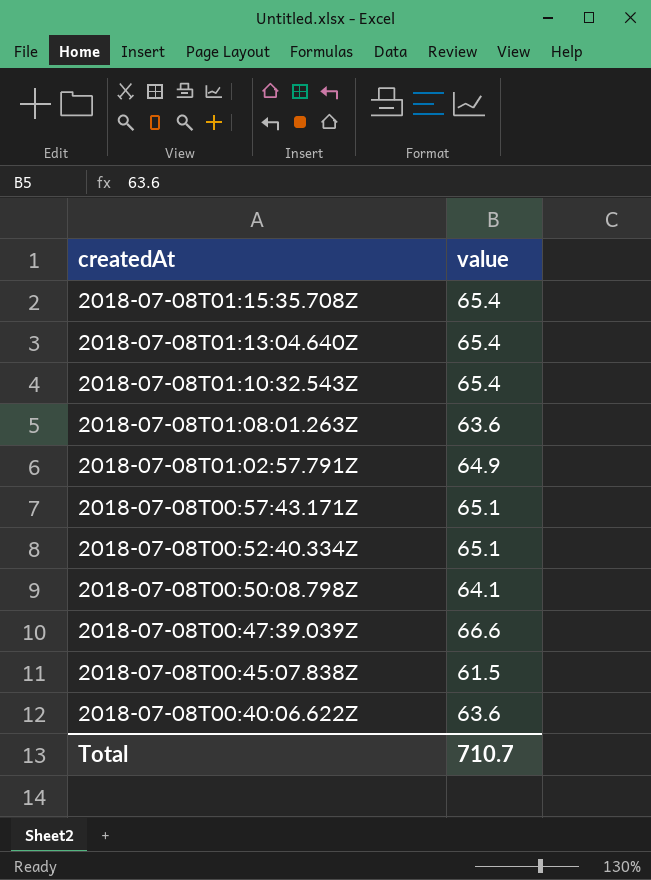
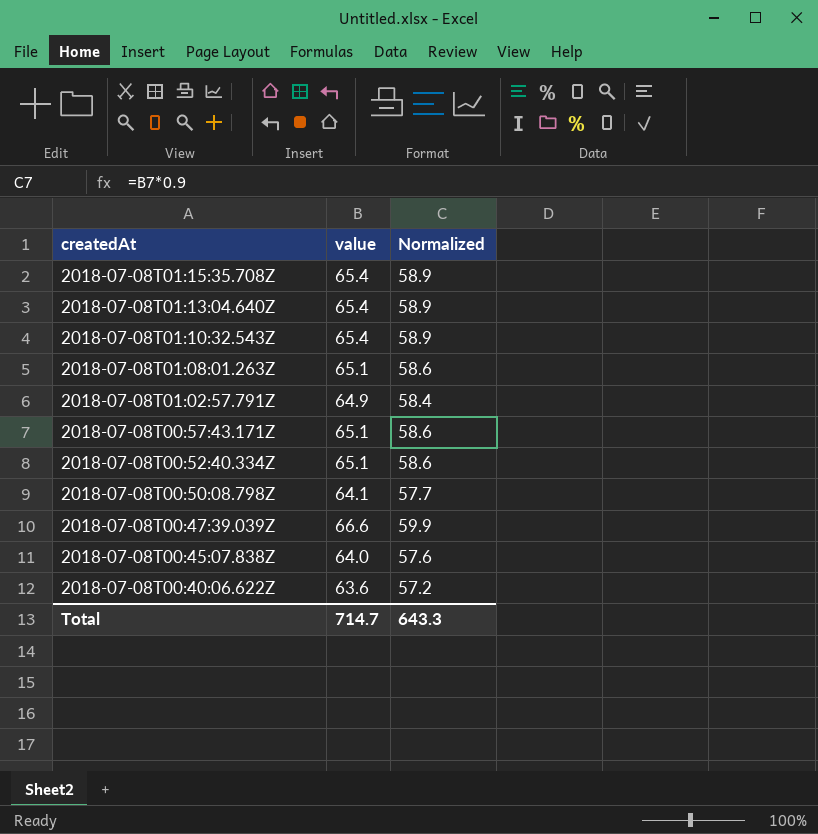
column Normalized | formula: none -> [value] * 0.9
2018-07-08T01:08:01.263Z | value: 63.6 -> 65.1
2018-07-08T00:45:07.838Z | value: 61.5 -> 64.0
Total | value: 710.7 -> 714.7

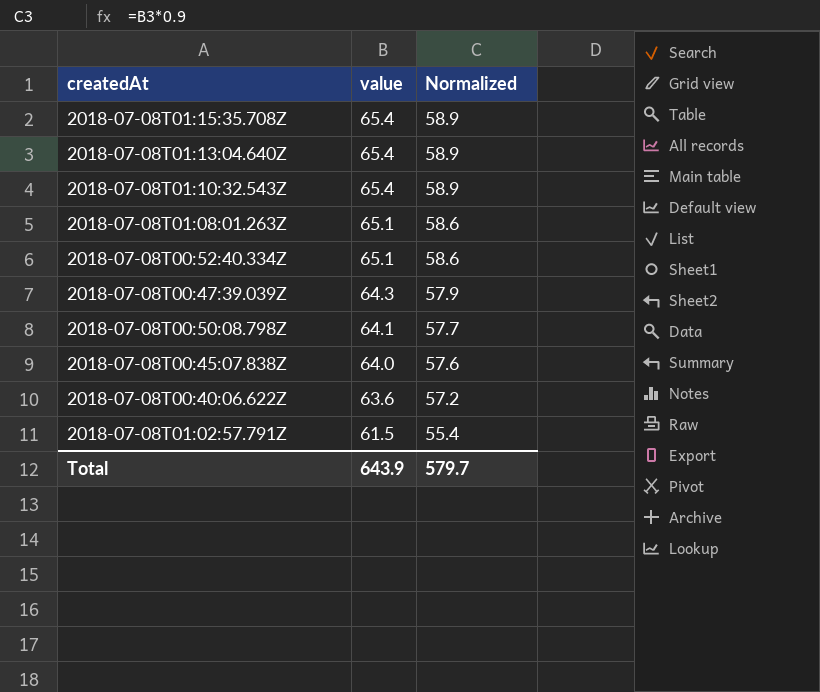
row order: createdAt descending -> value descending
row 2018-07-08T00:57:43.171Z: 65.1 | 58.6 -> none
2018-07-08T00:47:39.039Z | value: 66.6 -> 64.3
2018-07-08T00:47:39.039Z | Normalized: 59.9 -> 57.9
2018-07-08T01:02:57.791Z | value: 64.9 -> 61.5
2018-07-08T01:02:57.791Z | Normalized: 58.4 -> 55.4
Total | value: 714.7 -> 643.9
Total | Normalized: 643.3 -> 579.7

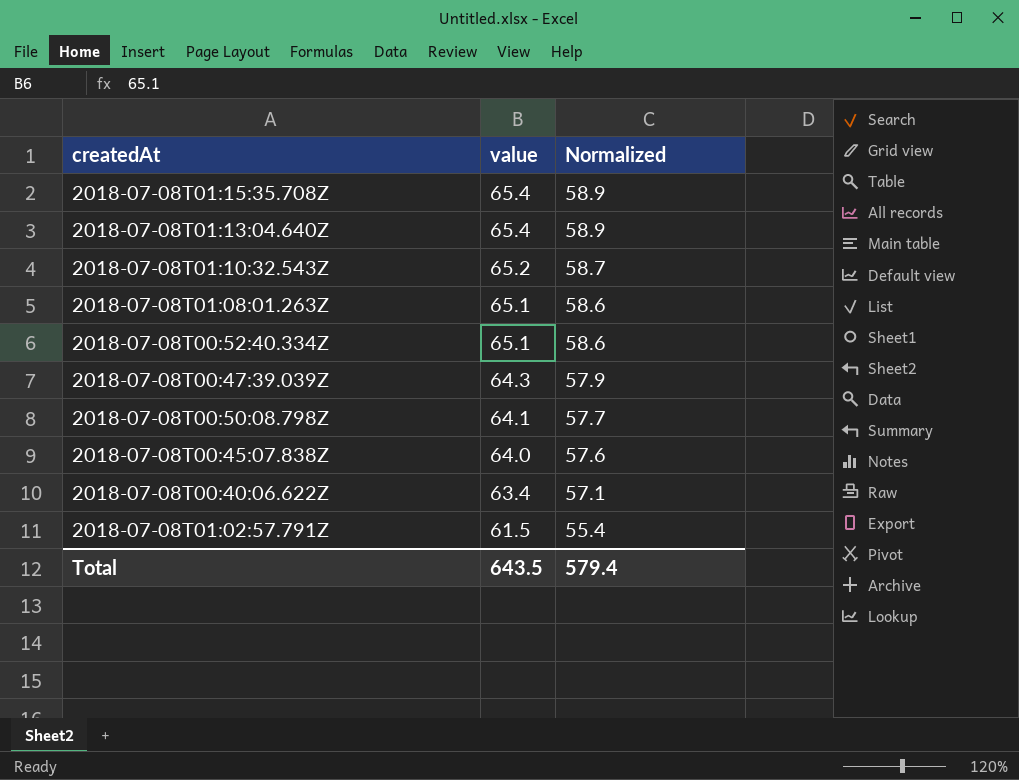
2018-07-08T01:10:32.543Z | value: 65.4 -> 65.2
2018-07-08T01:10:32.543Z | Normalized: 58.9 -> 58.7
2018-07-08T00:40:06.622Z | value: 63.6 -> 63.4
2018-07-08T00:40:06.622Z | Normalized: 57.2 -> 57.1
Total | value: 643.9 -> 643.5
Total | Normalized: 579.7 -> 579.4

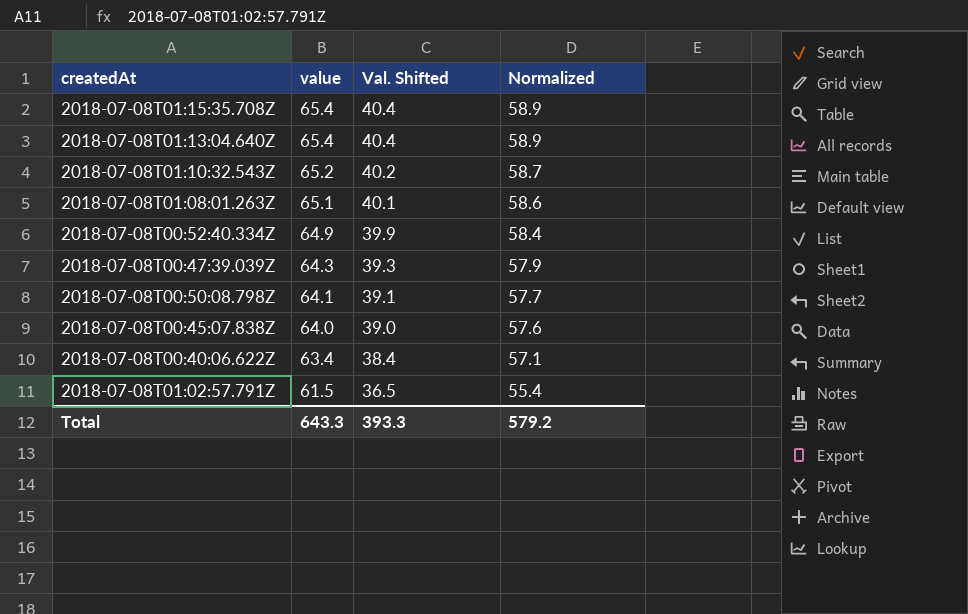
column Val. Shifted | formula: none -> [value] - 25
2018-07-08T00:52:40.334Z | value: 65.1 -> 64.9
2018-07-08T00:52:40.334Z | Normalized: 58.6 -> 58.4
Total | value: 643.5 -> 643.3
Total | Normalized: 579.4 -> 579.2

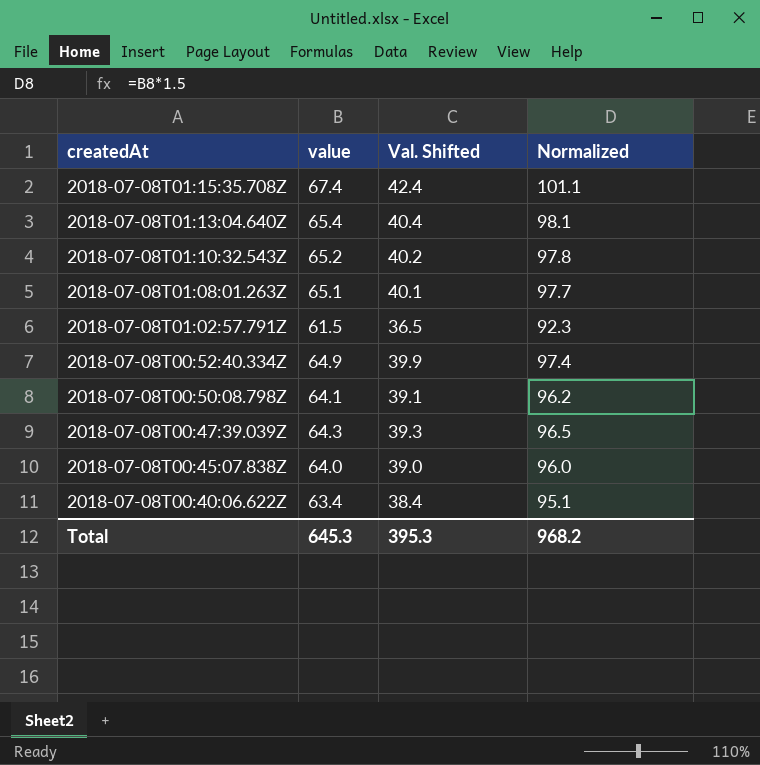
row order: value descending -> createdAt descending
column Normalized | formula: [value] * 0.9 -> [value] * 1.5
2018-07-08T01:15:35.708Z | value: 65.4 -> 67.4
2018-07-08T01:15:35.708Z | Val. Shifted: 40.4 -> 42.4
Total | value: 643.3 -> 645.3
Total | Val. Shifted: 393.3 -> 395.3
Total | Normalized: 579.2 -> 968.2

